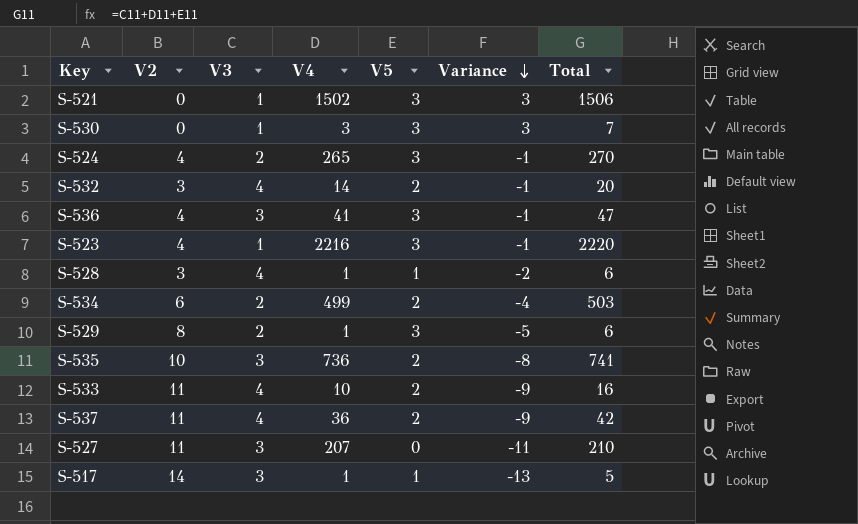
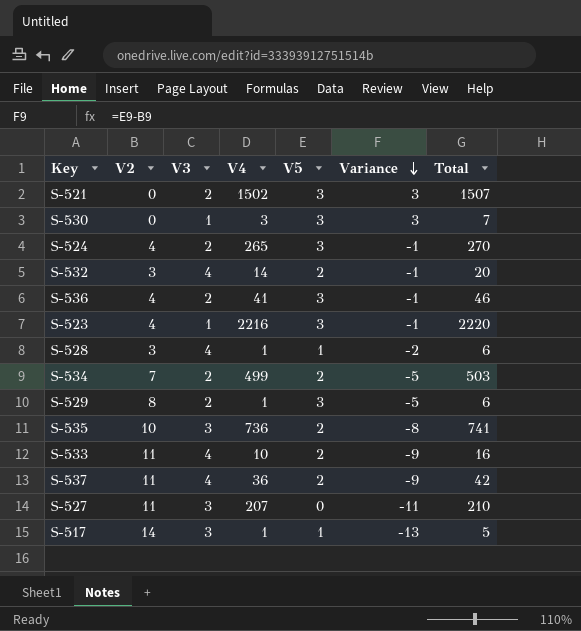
S-521 | V3: 1 -> 2
S-521 | Total: 1506 -> 1507
S-536 | V3: 3 -> 2
S-536 | Total: 47 -> 46
S-534 | V2: 6 -> 7
S-534 | Variance: -4 -> -5

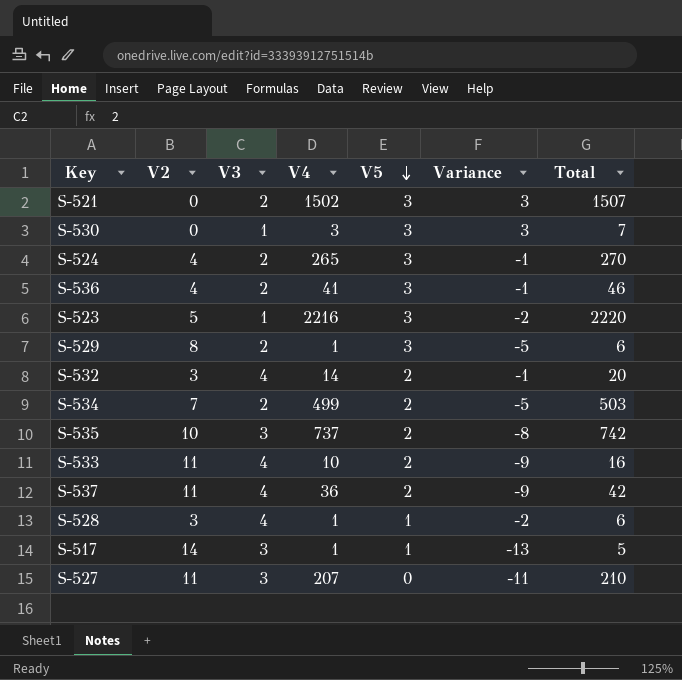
row order: Variance descending -> V5 descending
S-523 | V2: 4 -> 5
S-523 | Variance: -1 -> -2
S-535 | V4: 736 -> 737
S-535 | Total: 741 -> 742

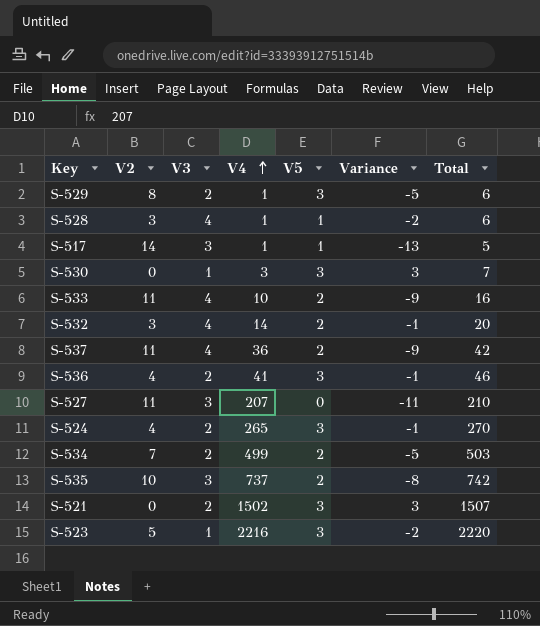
row order: V5 descending -> V4 ascending

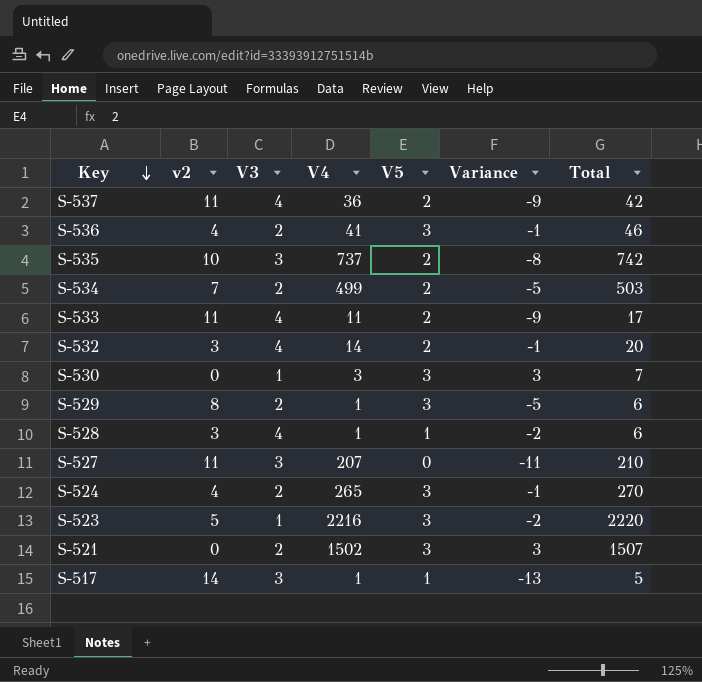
row order: V4 ascending -> Key descending
column name: V2 -> v2
S-533 | V4: 10 -> 11
S-533 | Total: 16 -> 17

